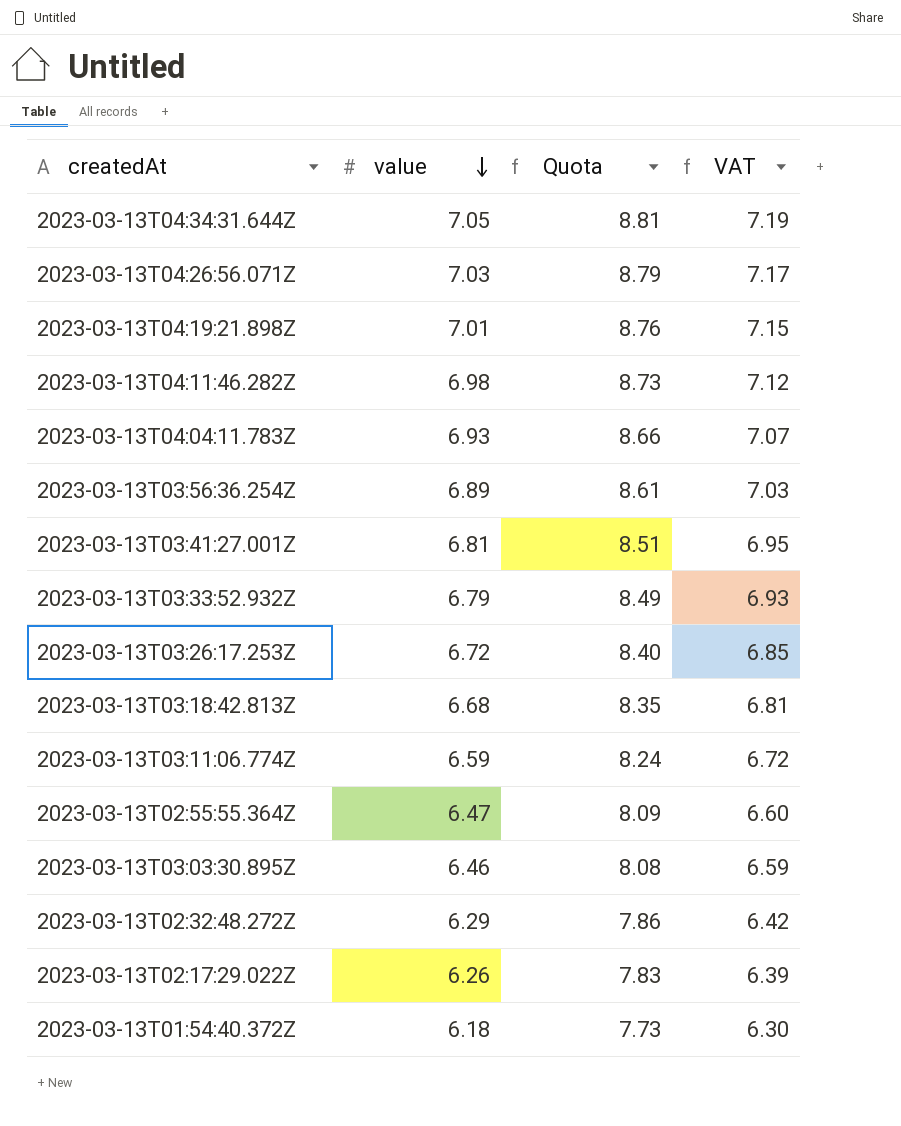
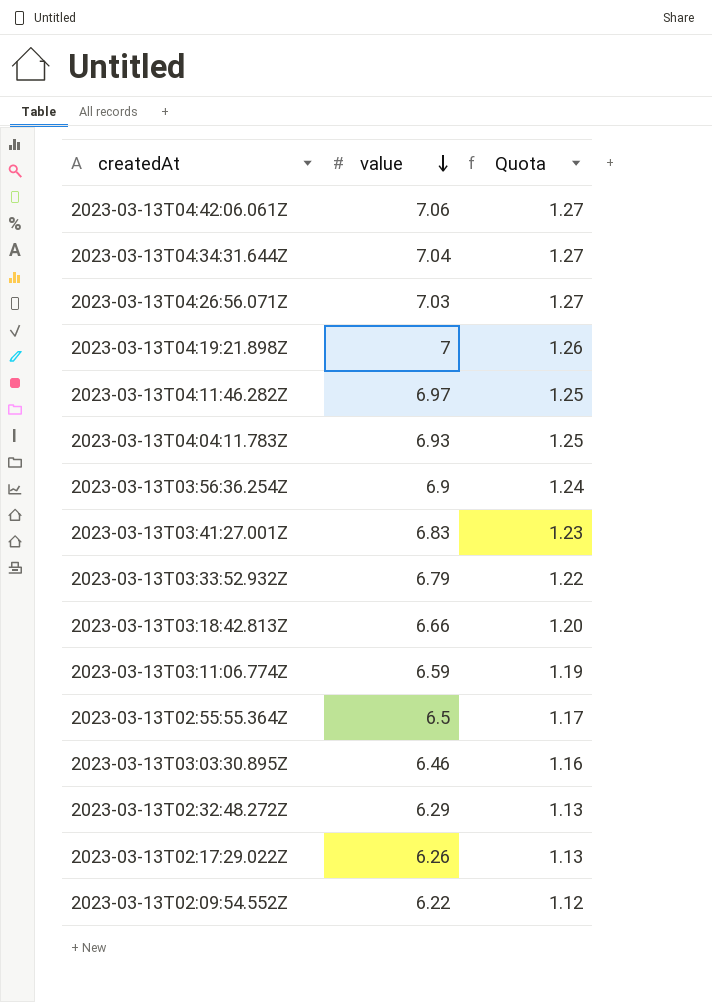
column VAT | formula: [value] * 1.02 -> none
column Quota | formula: [value] * 1.25 -> [value] * 0.18
row 2023-03-13T03:26:17.253Z: 6.72 | 8.40 | 6.85 -> none
row 2023-03-13T01:54:40.372Z: 6.18 | 7.73 | 6.30 -> none
row 2023-03-13T04:42:06.061Z: none -> 7.06 | 1.27
2023-03-13T04:34:31.644Z | value: 7.05 -> 7.04
2023-03-13T04:19:21.898Z | value: 7.01 -> 7
2023-03-13T04:11:46.282Z | value: 6.98 -> 6.97
2023-03-13T03:56:36.254Z | value: 6.89 -> 6.9
2023-03-13T03:41:27.001Z | value: 6.81 -> 6.83
2023-03-13T03:18:42.813Z | value: 6.68 -> 6.66
2023-03-13T02:55:55.364Z | value: 6.47 -> 6.5
row 2023-03-13T02:09:54.552Z: none -> 6.22 | 1.12

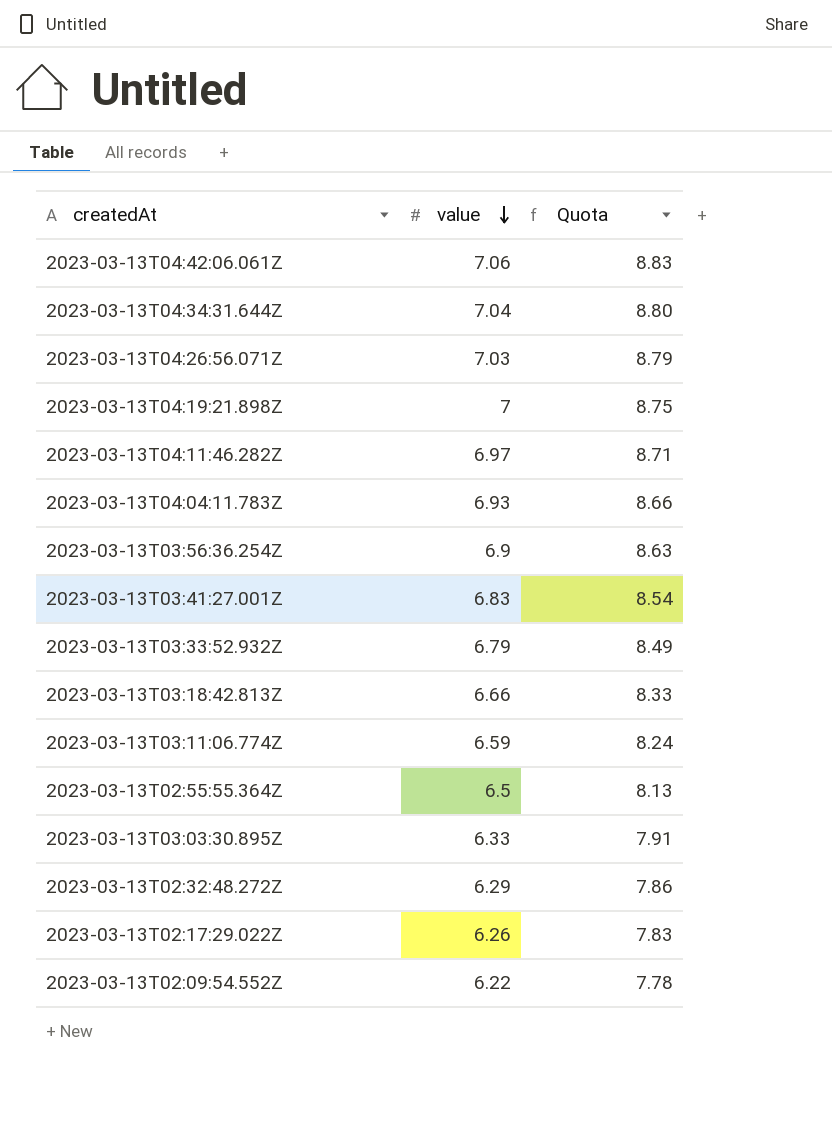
column Quota | formula: [value] * 0.18 -> [value] * 1.25
2023-03-13T03:03:30.895Z | value: 6.46 -> 6.33

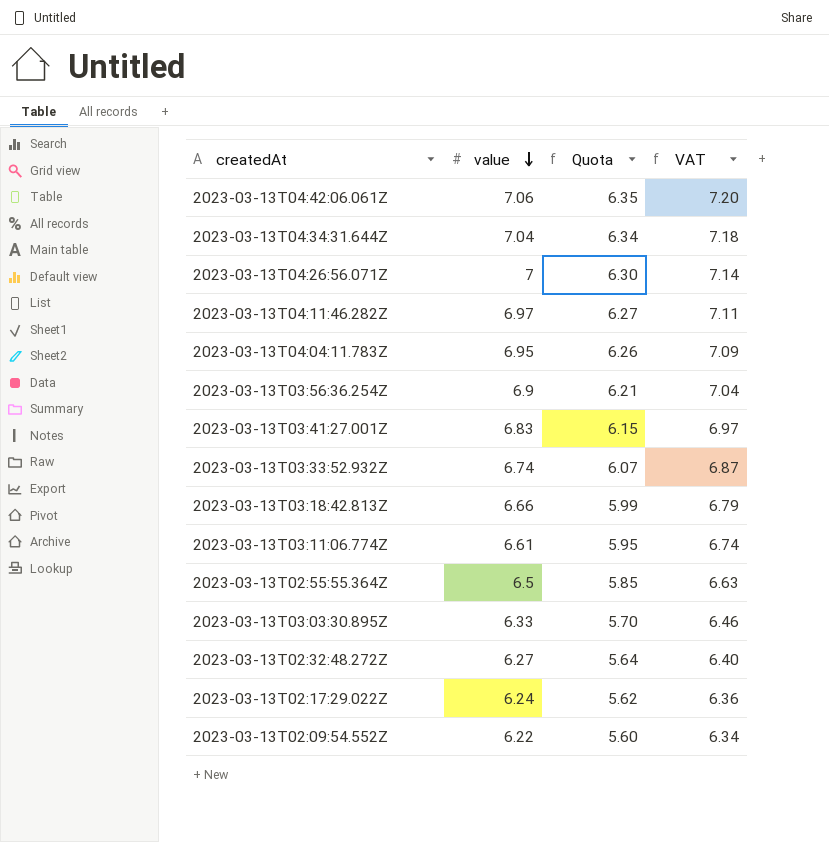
column Quota | formula: [value] * 1.25 -> [value] * 0.9
column VAT | formula: none -> [value] * 1.02
row 2023-03-13T04:19:21.898Z: 7 | 8.75 -> none
2023-03-13T04:26:56.071Z | value: 7.03 -> 7
2023-03-13T04:04:11.783Z | value: 6.93 -> 6.95
2023-03-13T03:33:52.932Z | value: 6.79 -> 6.74
2023-03-13T03:11:06.774Z | value: 6.59 -> 6.61
2023-03-13T02:32:48.272Z | value: 6.29 -> 6.27
2023-03-13T02:17:29.022Z | value: 6.26 -> 6.24

